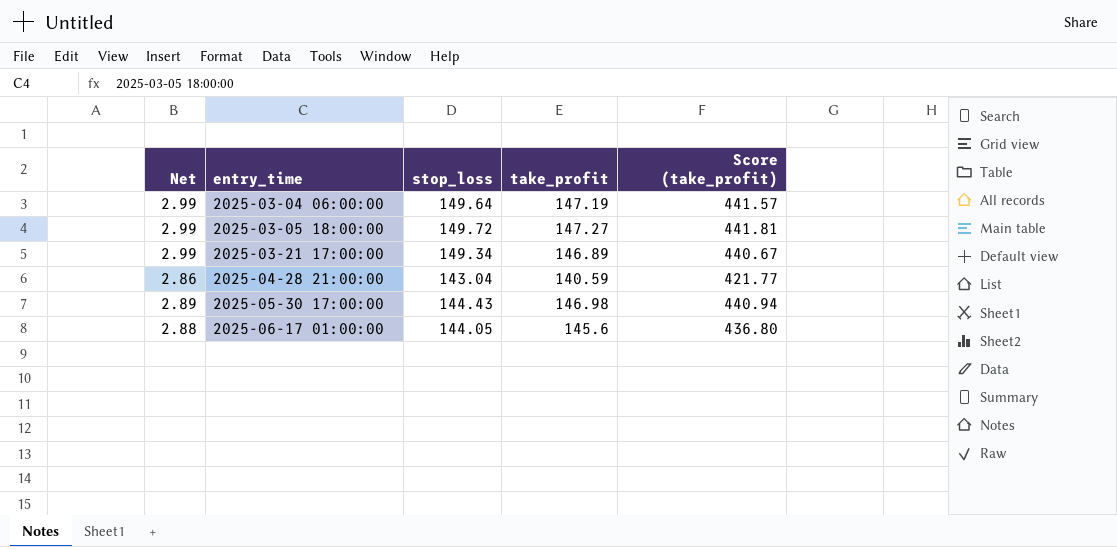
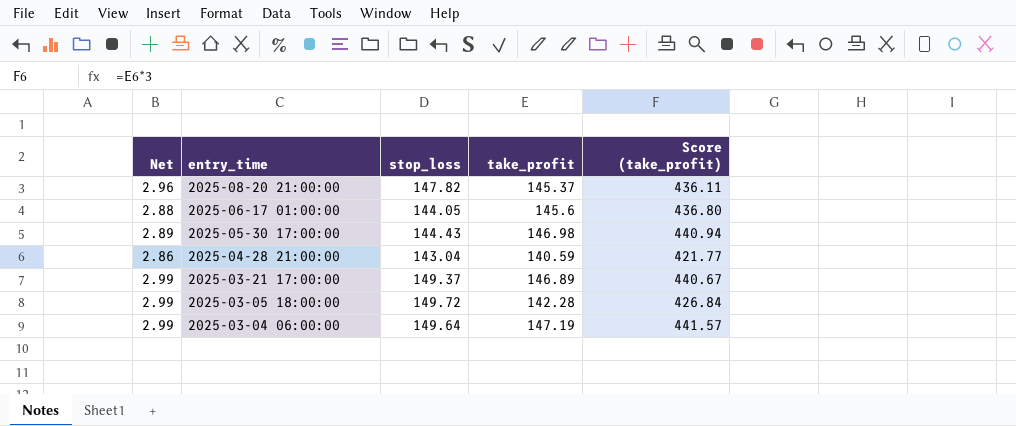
row order: entry_time ascending -> entry_time descending
row 2025-08-20 21:00:00: none -> 2.96 | 147.82 | 145.37 | 436.11
2025-03-21 17:00:00 | stop_loss: 149.34 -> 149.37
2025-03-05 18:00:00 | take_profit: 147.27 -> 142.28
2025-03-05 18:00:00 | Score (take_profit): 441.81 -> 426.84

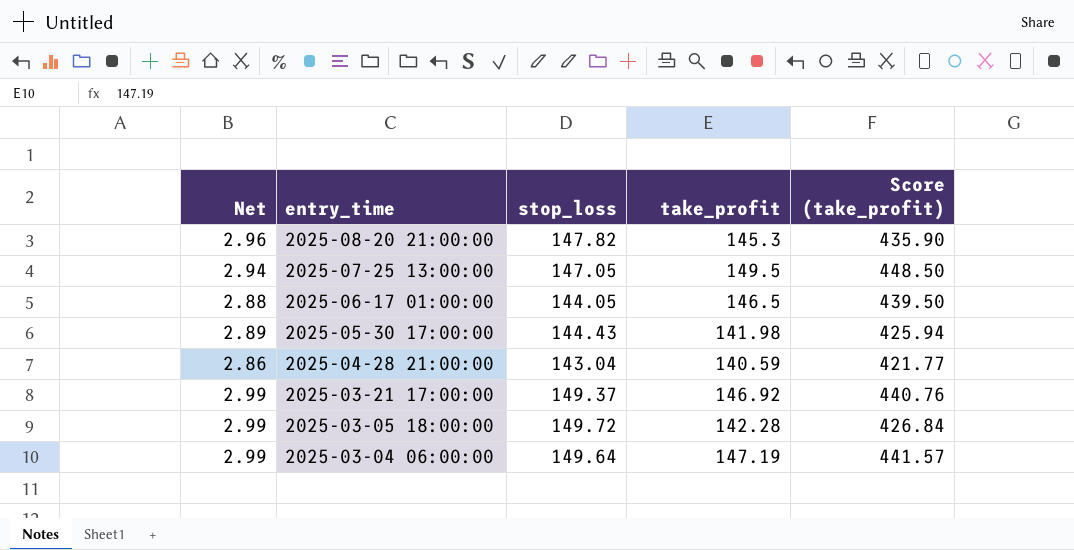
2025-08-20 21:00:00 | take_profit: 145.37 -> 145.3
2025-08-20 21:00:00 | Score (take_profit): 436.11 -> 435.90
row 2025-07-25 13:00:00: none -> 2.94 | 147.05 | 149.5 | 448.50
2025-06-17 01:00:00 | take_profit: 145.6 -> 146.5
2025-06-17 01:00:00 | Score (take_profit): 436.80 -> 439.50
2025-05-30 17:00:00 | take_profit: 146.98 -> 141.98
2025-05-30 17:00:00 | Score (take_profit): 440.94 -> 425.94
2025-03-21 17:00:00 | take_profit: 146.89 -> 146.92
2025-03-21 17:00:00 | Score (take_profit): 440.67 -> 440.76

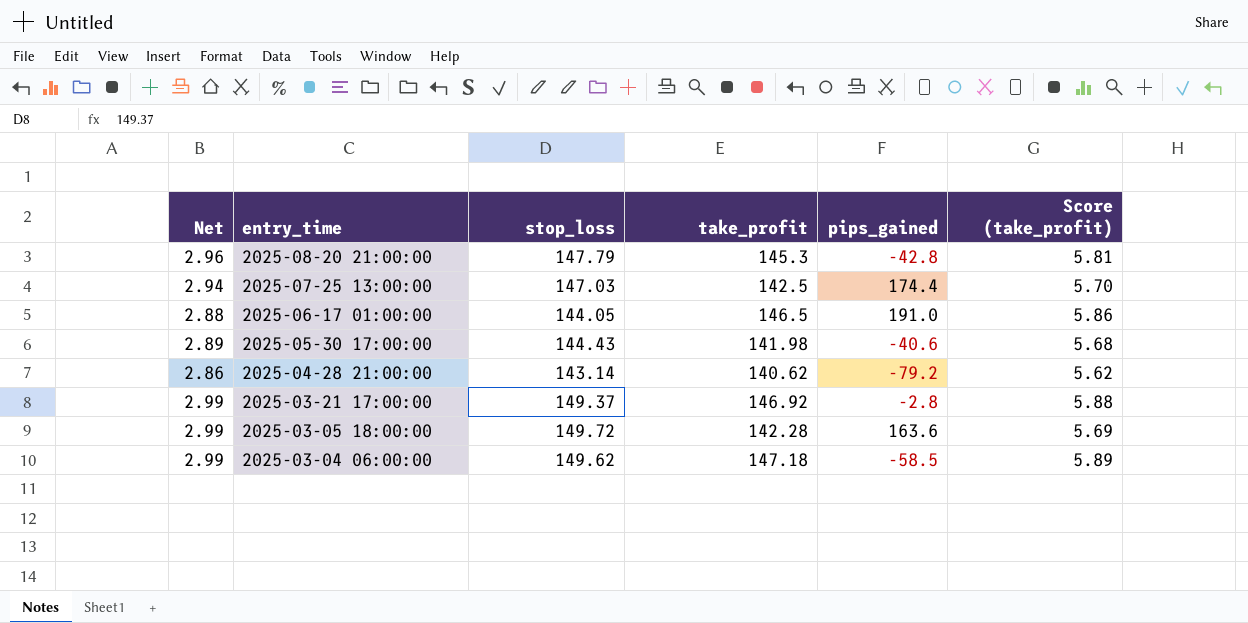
column pips_gained | position: none -> 5
column Score (take_profit) | formula: [take_profit] * 3 -> [take_profit] * 0.04
2025-08-20 21:00:00 | stop_loss: 147.82 -> 147.79
2025-07-25 13:00:00 | stop_loss: 147.05 -> 147.03
2025-07-25 13:00:00 | take_profit: 149.5 -> 142.5
2025-04-28 21:00:00 | stop_loss: 143.04 -> 143.14
2025-04-28 21:00:00 | take_profit: 140.59 -> 140.62
2025-03-04 06:00:00 | stop_loss: 149.64 -> 149.62
2025-03-04 06:00:00 | take_profit: 147.19 -> 147.18

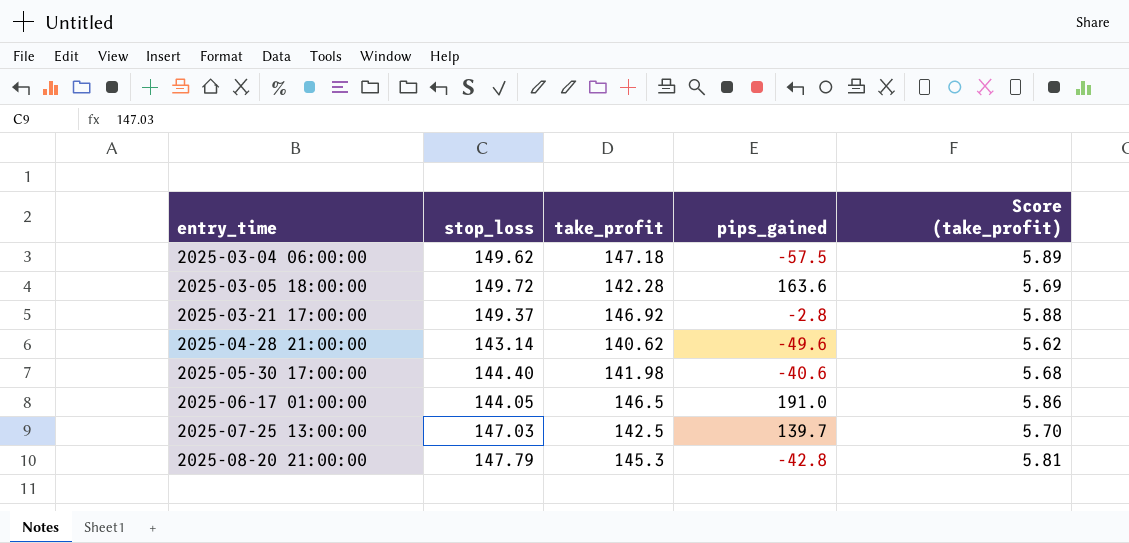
row order: entry_time descending -> entry_time ascending
column Net | formula: [stop_loss] * 0.02 -> none
2025-03-04 06:00:00 | pips_gained: -58.5 -> -57.5
2025-04-28 21:00:00 | pips_gained: -79.2 -> -49.6
2025-05-30 17:00:00 | stop_loss: 144.43 -> 144.40
2025-07-25 13:00:00 | pips_gained: 174.4 -> 139.7

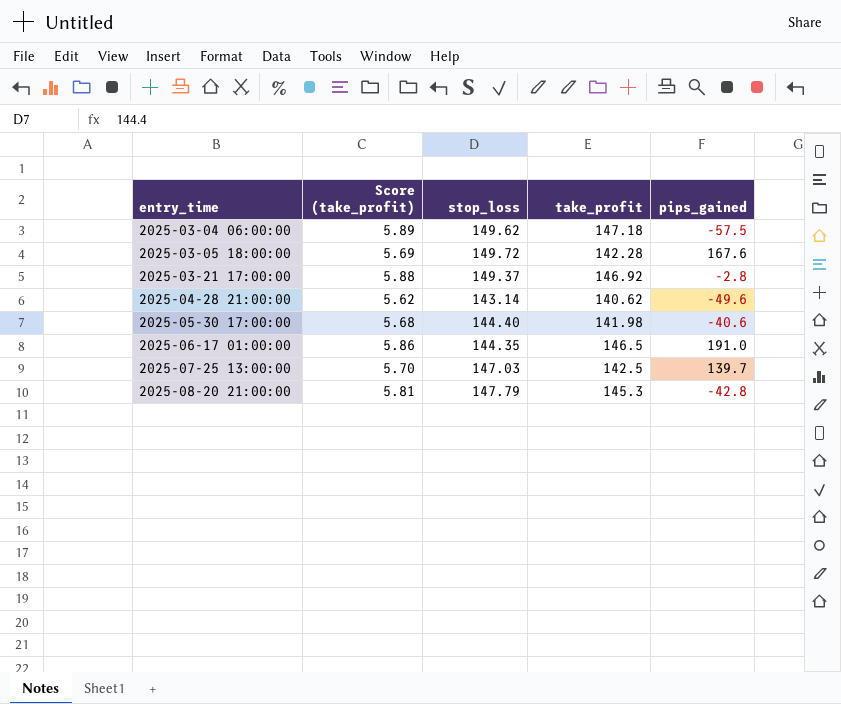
column Score (take_profit) | position: 5 -> 2
2025-03-05 18:00:00 | pips_gained: 163.6 -> 167.6
2025-06-17 01:00:00 | stop_loss: 144.05 -> 144.35

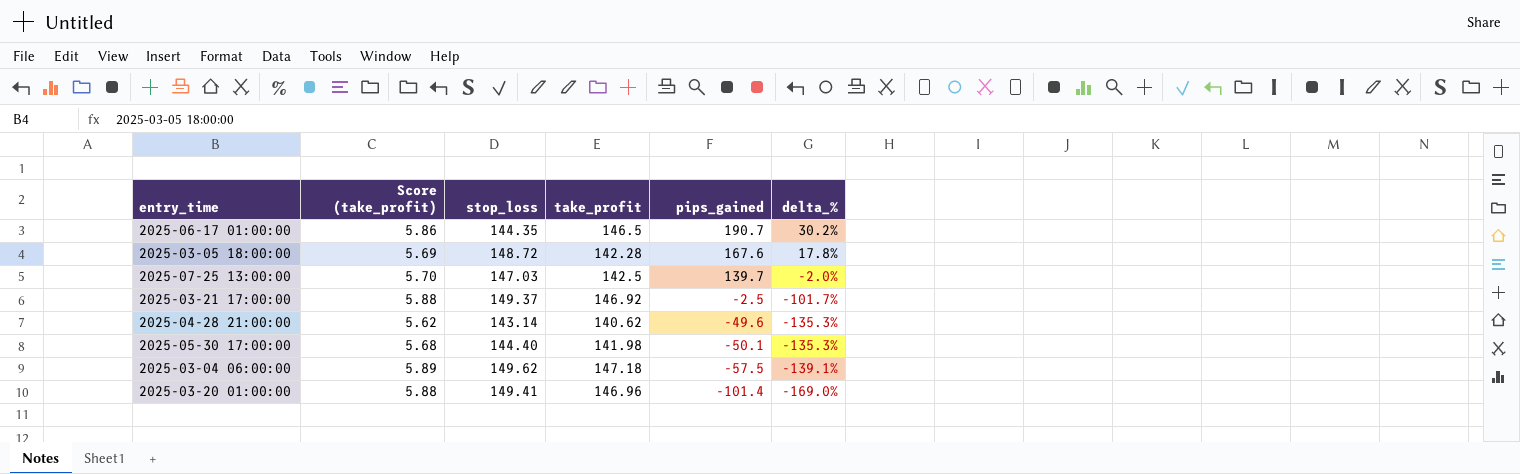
row order: entry_time ascending -> pips_gained descending
column delta_% | formula: none -> ([pips_gained] - [take_profit]) / [take_profit]
row 2025-08-20 21:00:00: 5.81 | 147.79 | 145.3 | -42.8 -> none
2025-06-17 01:00:00 | pips_gained: 191.0 -> 190.7
2025-03-05 18:00:00 | stop_loss: 149.72 -> 148.72
2025-03-21 17:00:00 | pips_gained: -2.8 -> -2.5
2025-05-30 17:00:00 | pips_gained: -40.6 -> -50.1
row 2025-03-20 01:00:00: none -> 5.88 | 149.41 | 146.96 | -101.4 | -169.0%

